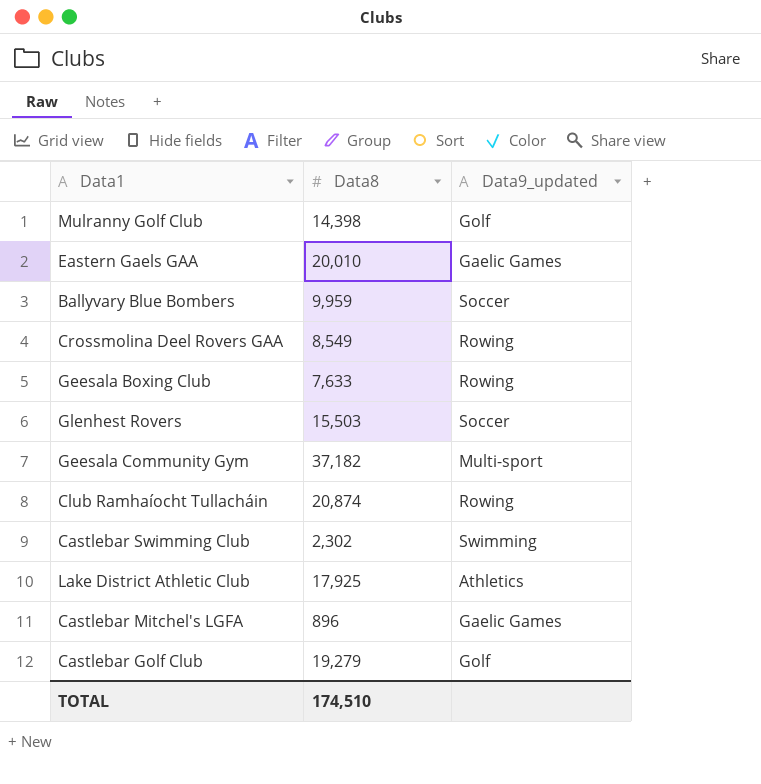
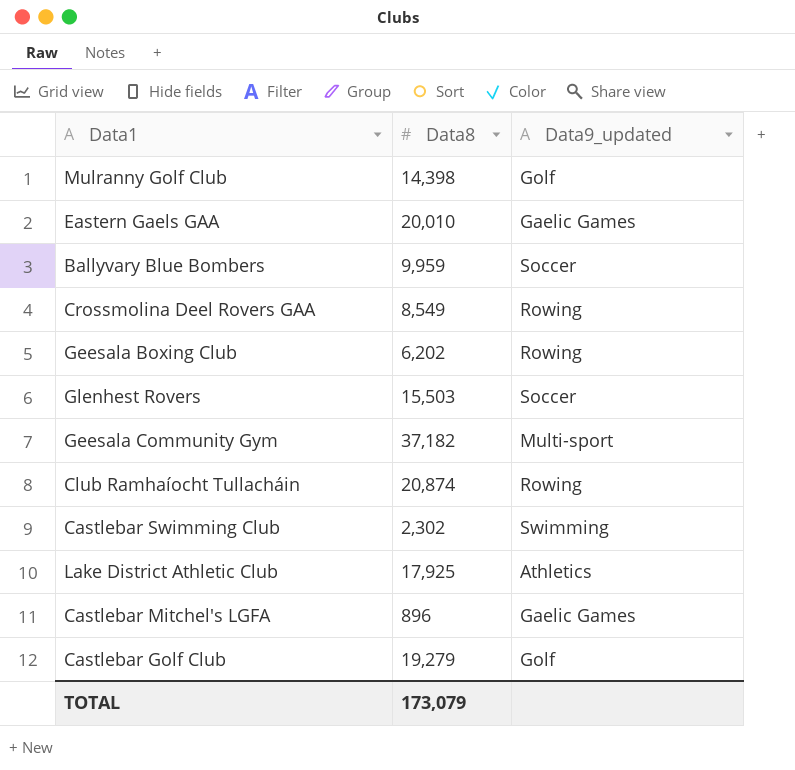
Geesala Boxing Club | Data8: 7,633 -> 6,202
TOTAL | Data8: 174,510 -> 173,079

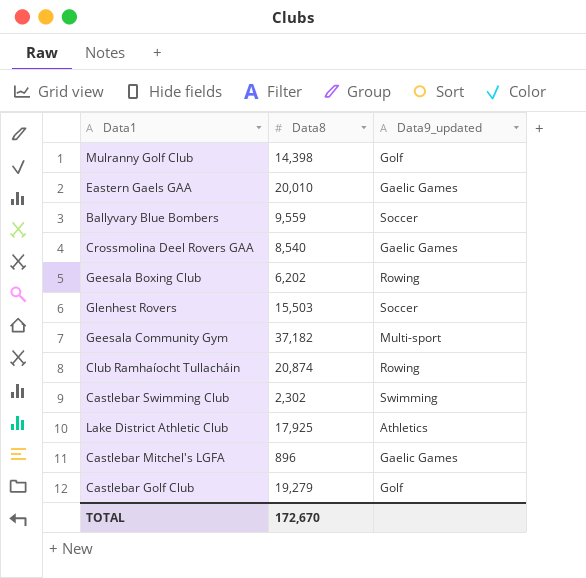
Ballyvary Blue Bombers | Data8: 9,959 -> 9,559
Crossmolina Deel Rovers GAA | Data8: 8,549 -> 8,540
Crossmolina Deel Rovers GAA | Data9_updated: Rowing -> Gaelic Games
TOTAL | Data8: 173,079 -> 172,670

